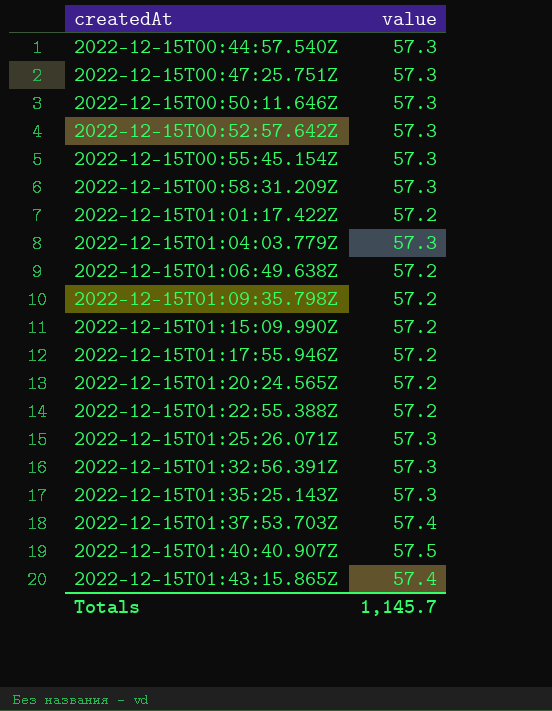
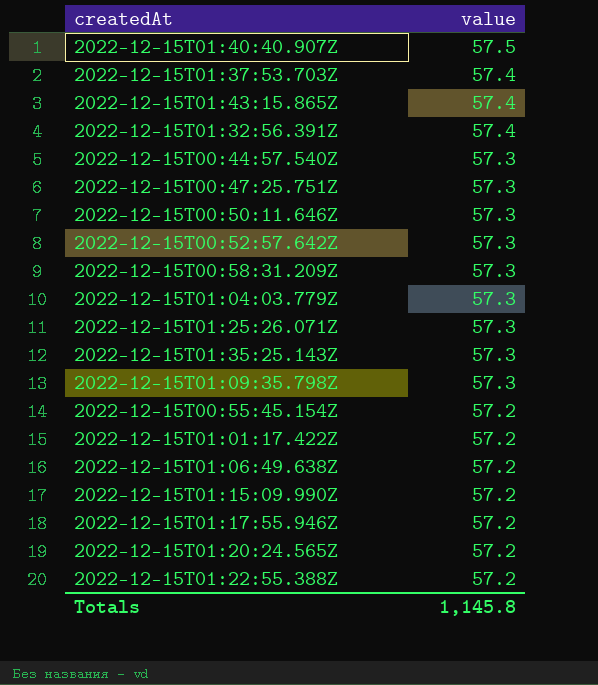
row order: createdAt ascending -> value descending
2022-12-15T01:32:56.391Z | value: 57.3 -> 57.4
2022-12-15T01:09:35.798Z | value: 57.2 -> 57.3
2022-12-15T00:55:45.154Z | value: 57.3 -> 57.2
Totals | value: 1,145.7 -> 1,145.8

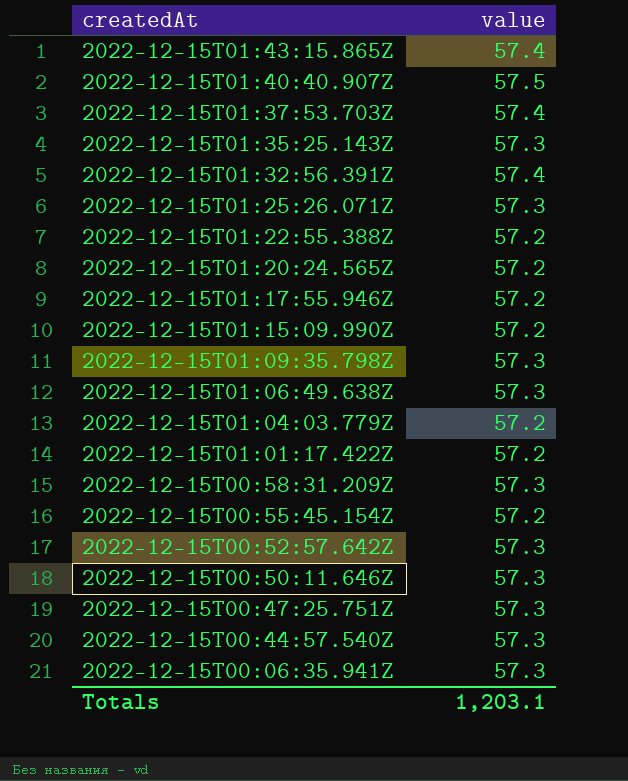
row order: value descending -> createdAt descending
2022-12-15T01:06:49.638Z | value: 57.2 -> 57.3
2022-12-15T01:04:03.779Z | value: 57.3 -> 57.2
row 2022-12-15T00:06:35.941Z: none -> 57.3
Totals | value: 1,145.8 -> 1,203.1

